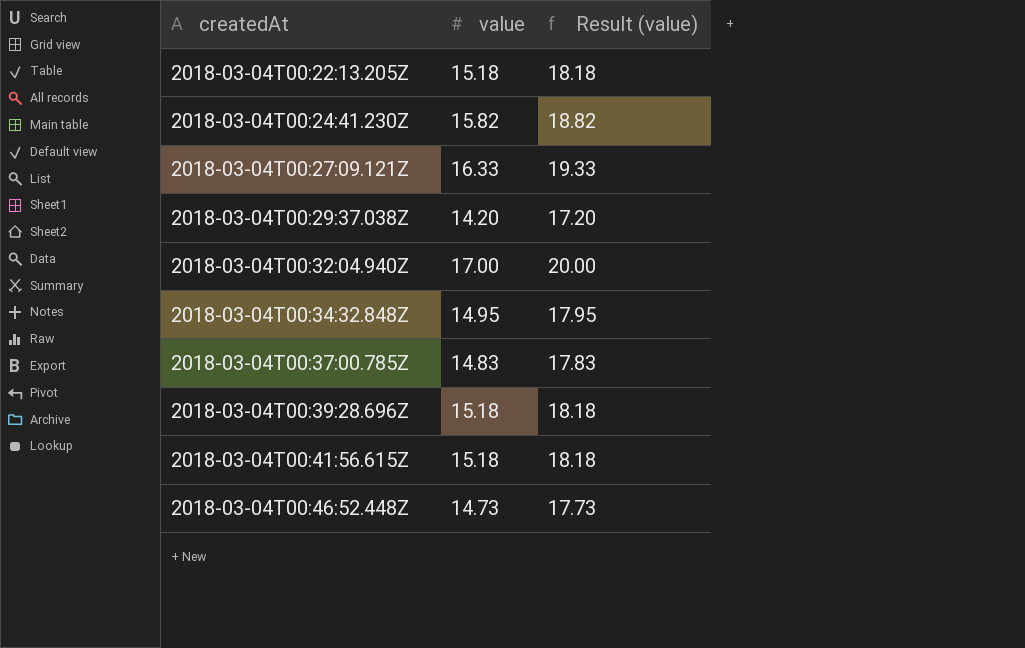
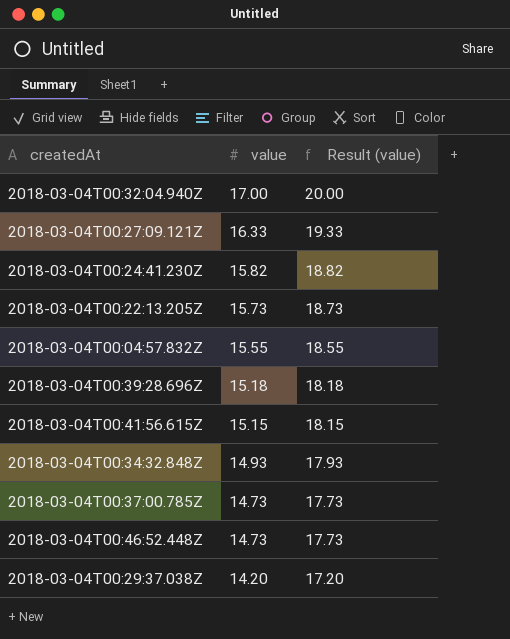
row order: createdAt ascending -> value descending
2018-03-04T00:22:13.205Z | value: 15.18 -> 15.73
2018-03-04T00:22:13.205Z | Result (value): 18.18 -> 18.73
row 2018-03-04T00:04:57.832Z: none -> 15.55 | 18.55
2018-03-04T00:41:56.615Z | value: 15.18 -> 15.15
2018-03-04T00:41:56.615Z | Result (value): 18.18 -> 18.15
2018-03-04T00:34:32.848Z | value: 14.95 -> 14.93
2018-03-04T00:34:32.848Z | Result (value): 17.95 -> 17.93
2018-03-04T00:37:00.785Z | value: 14.83 -> 14.73
2018-03-04T00:37:00.785Z | Result (value): 17.83 -> 17.73

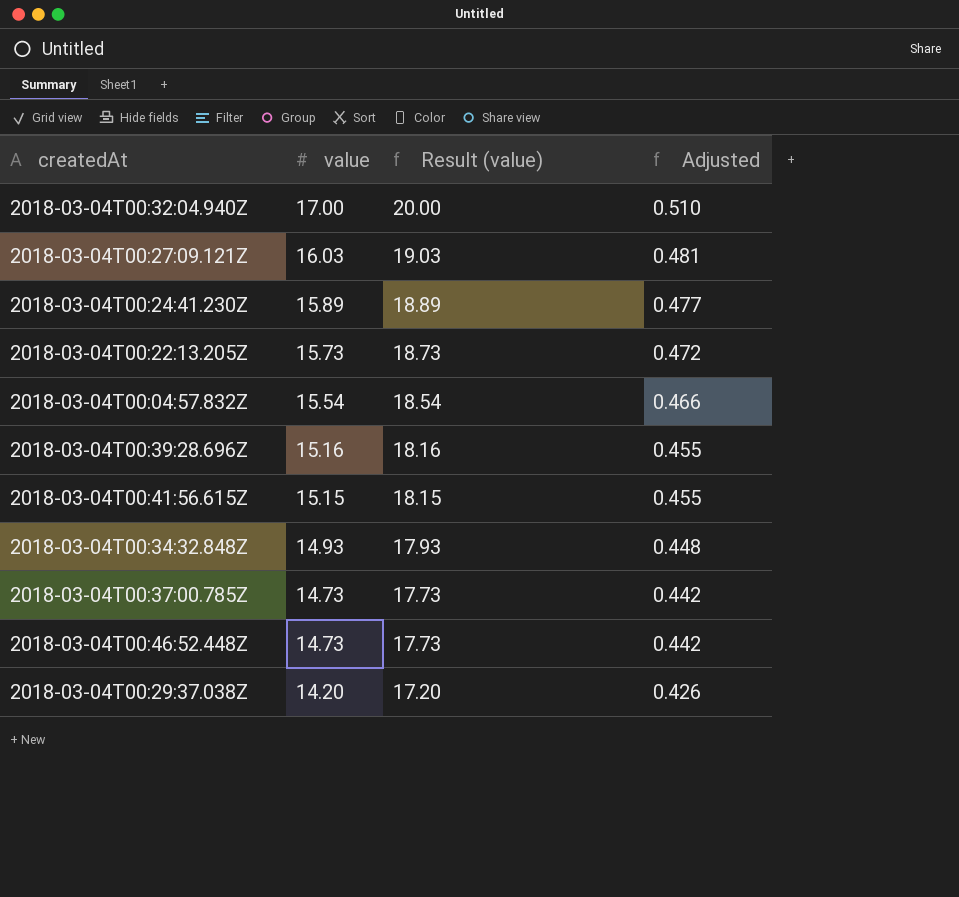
column Adjusted | formula: none -> [value] * 0.03
2018-03-04T00:27:09.121Z | value: 16.33 -> 16.03
2018-03-04T00:27:09.121Z | Result (value): 19.33 -> 19.03
2018-03-04T00:24:41.230Z | value: 15.82 -> 15.89
2018-03-04T00:24:41.230Z | Result (value): 18.82 -> 18.89
2018-03-04T00:04:57.832Z | value: 15.55 -> 15.54
2018-03-04T00:04:57.832Z | Result (value): 18.55 -> 18.54
2018-03-04T00:39:28.696Z | value: 15.18 -> 15.16
2018-03-04T00:39:28.696Z | Result (value): 18.18 -> 18.16

